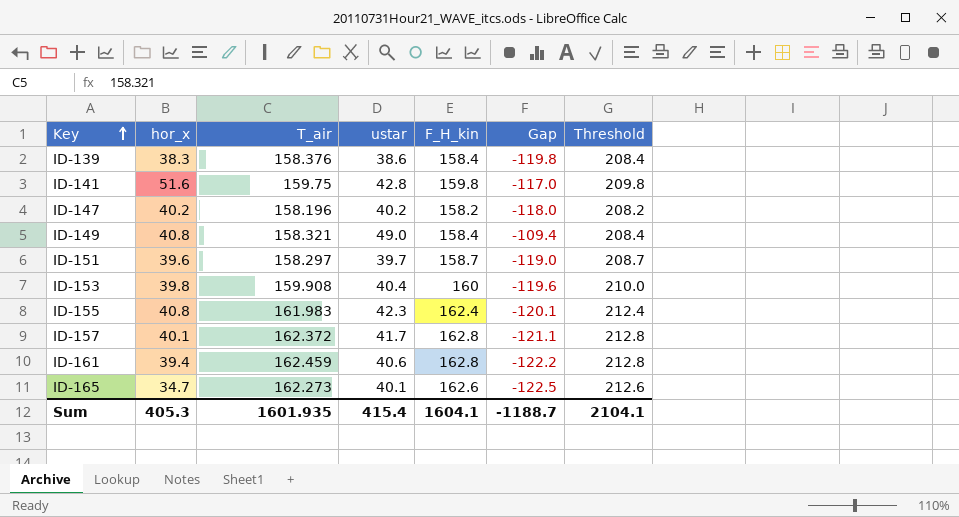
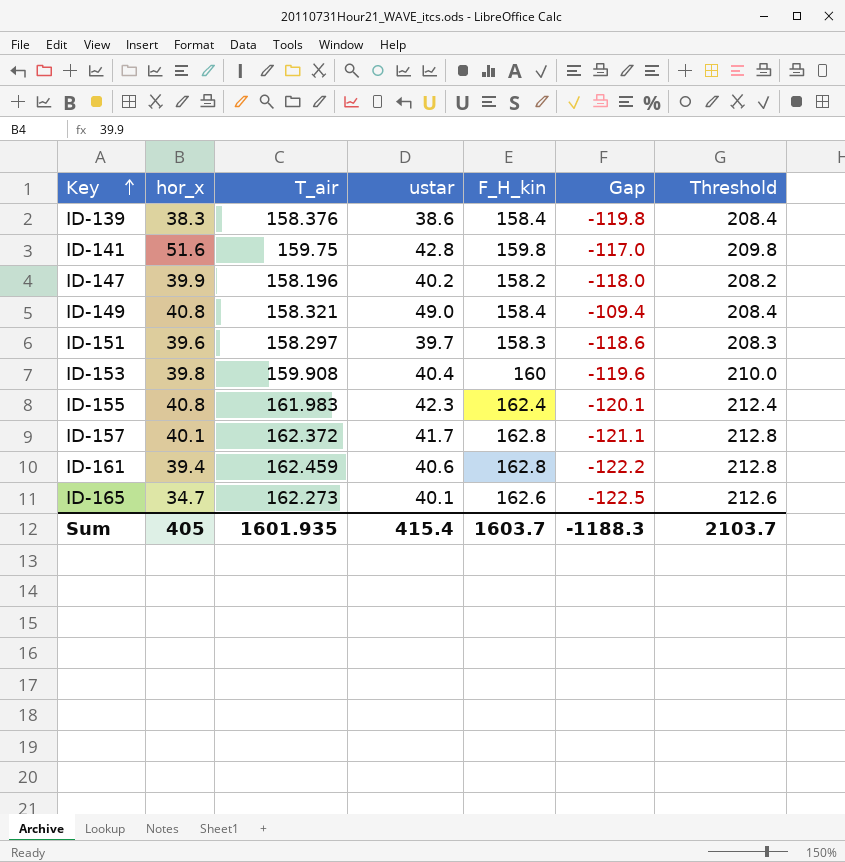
ID-147 | hor_x: 40.2 -> 39.9
ID-151 | F_H_kin: 158.7 -> 158.3
ID-151 | Gap: -119.0 -> -118.6
ID-151 | Threshold: 208.7 -> 208.3
Sum | hor_x: 405.3 -> 405
Sum | F_H_kin: 1604.1 -> 1603.7
Sum | Gap: -1188.7 -> -1188.3
Sum | Threshold: 2104.1 -> 2103.7

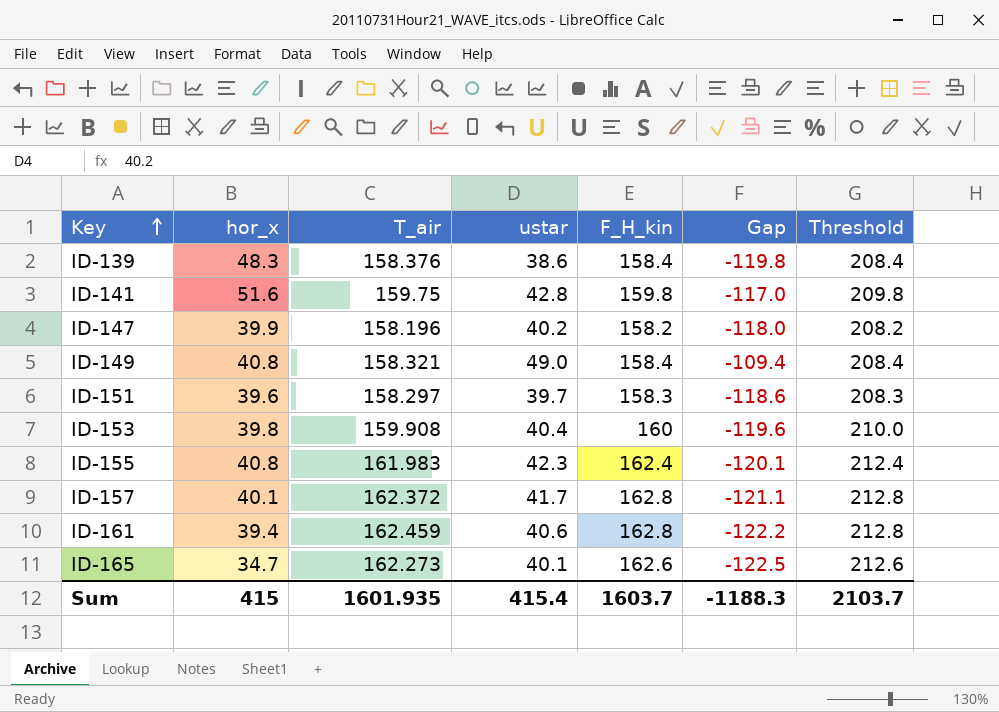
ID-139 | hor_x: 38.3 -> 48.3
Sum | hor_x: 405 -> 415

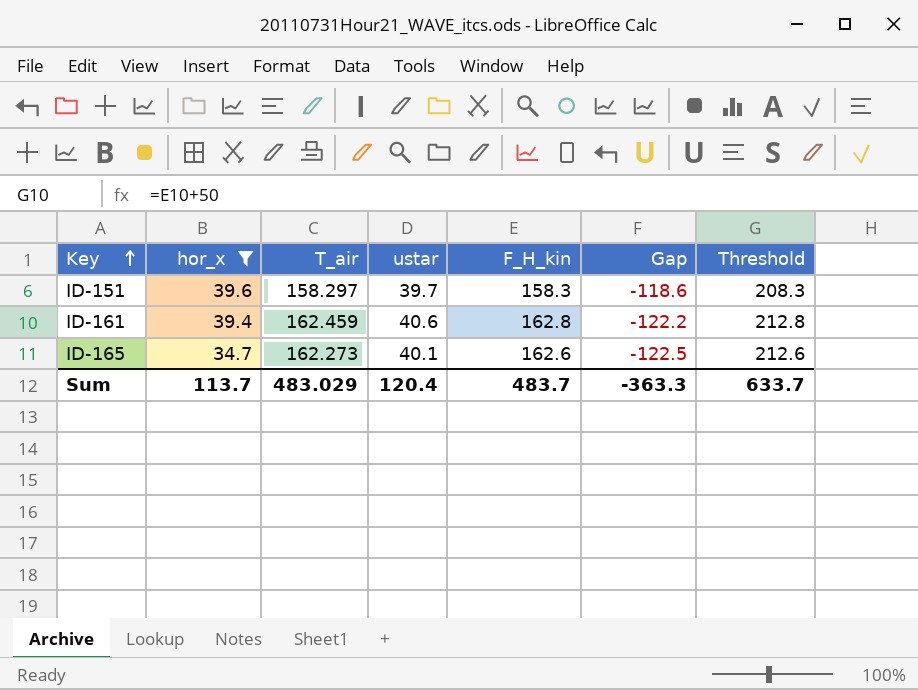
filter: none -> hor_x <= 39.6
Sum | hor_x: 415 -> 113.7
Sum | T_air: 1601.935 -> 483.029
Sum | ustar: 415.4 -> 120.4
Sum | F_H_kin: 1603.7 -> 483.7
Sum | Gap: -1188.3 -> -363.3
Sum | Threshold: 2103.7 -> 633.7

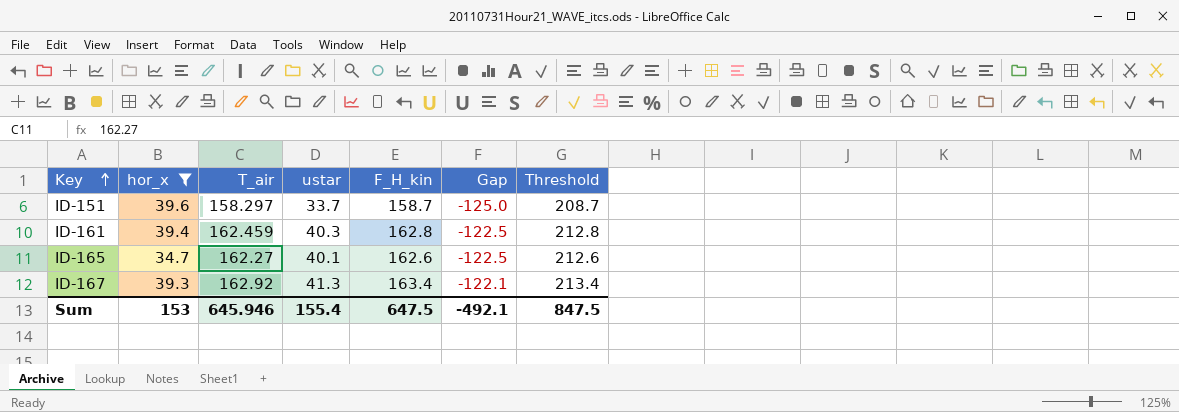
ID-151 | ustar: 39.7 -> 33.7
ID-151 | F_H_kin: 158.3 -> 158.7
ID-151 | Gap: -118.6 -> -125.0
ID-151 | Threshold: 208.3 -> 208.7
ID-161 | ustar: 40.6 -> 40.3
ID-161 | Gap: -122.2 -> -122.5
ID-165 | T_air: 162.273 -> 162.27
row ID-167: none -> 39.3 | 162.92 | 41.3 | 163.4 | -122.1 | 213.4
Sum | hor_x: 113.7 -> 153
Sum | T_air: 483.029 -> 645.946
Sum | ustar: 120.4 -> 155.4
Sum | F_H_kin: 483.7 -> 647.5
Sum | Gap: -363.3 -> -492.1
Sum | Threshold: 633.7 -> 847.5

